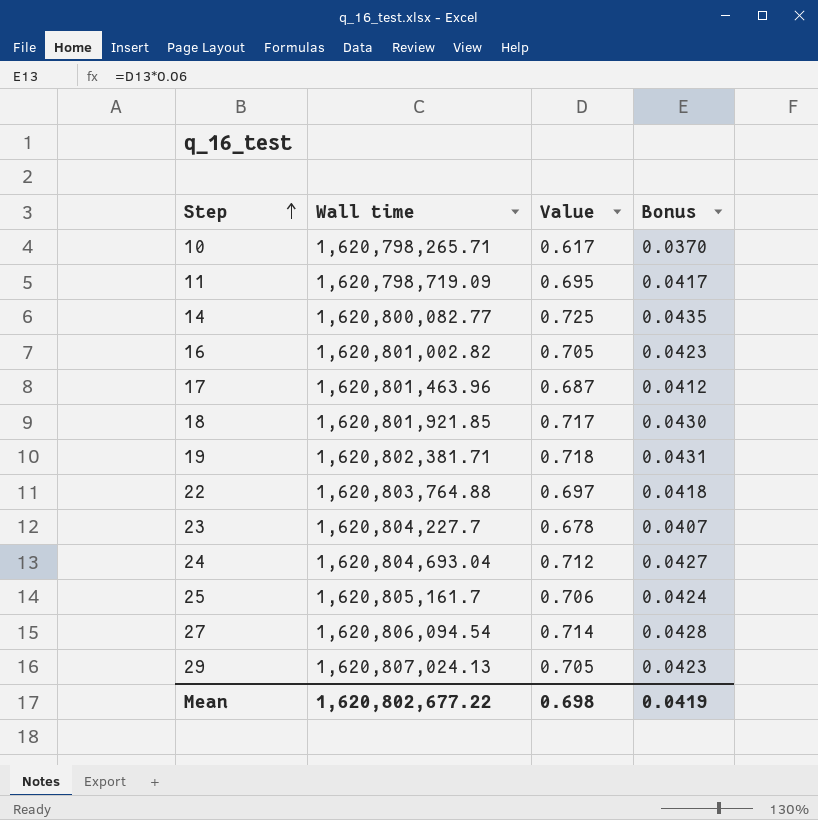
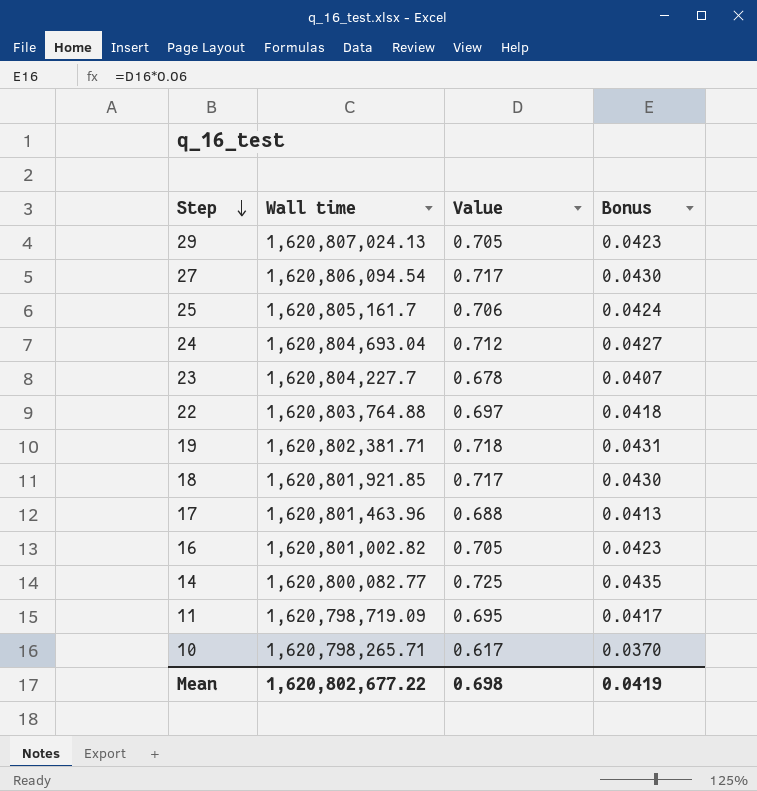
row order: Step ascending -> Step descending
27 | Value: 0.714 -> 0.717
27 | Bonus: 0.0428 -> 0.0430
17 | Value: 0.687 -> 0.688
17 | Bonus: 0.0412 -> 0.0413

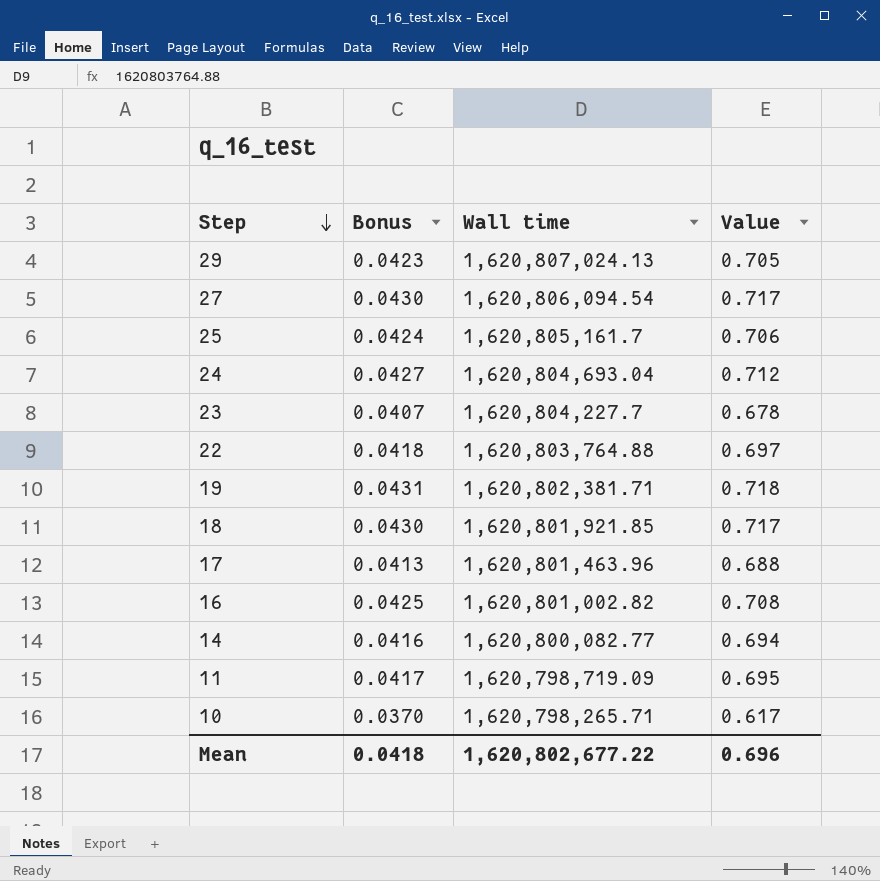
column Bonus | position: 4 -> 2
16 | Bonus: 0.0423 -> 0.0425
16 | Value: 0.705 -> 0.708
14 | Bonus: 0.0435 -> 0.0416
14 | Value: 0.725 -> 0.694
Mean | Bonus: 0.0419 -> 0.0418
Mean | Value: 0.698 -> 0.696

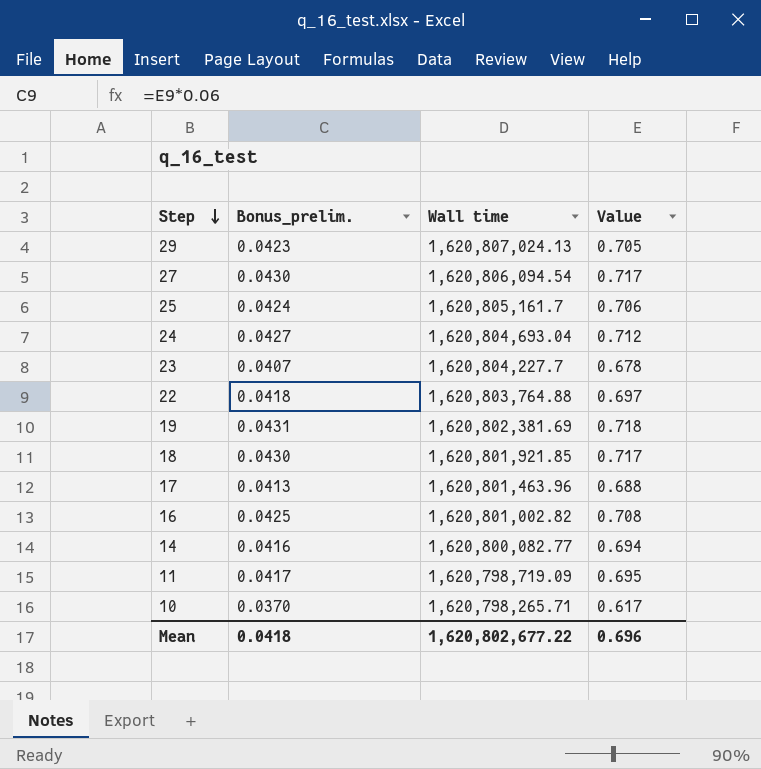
column name: Bonus -> Bonus_prelim.
19 | Wall time: 1,620,802,381.71 -> 1,620,802,381.69

